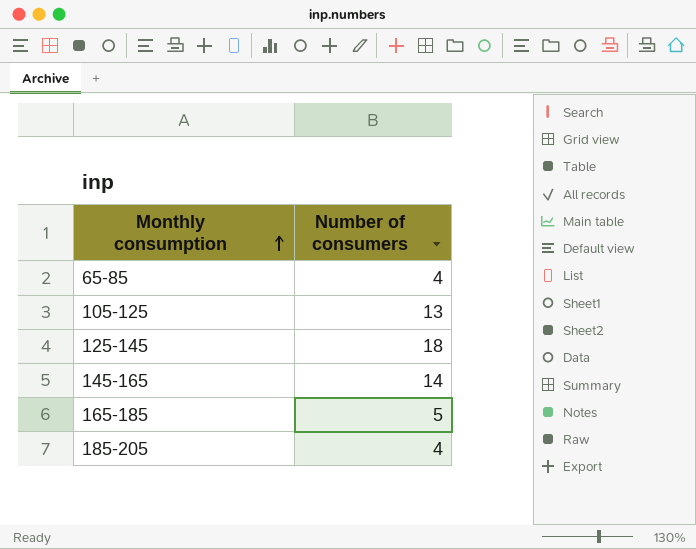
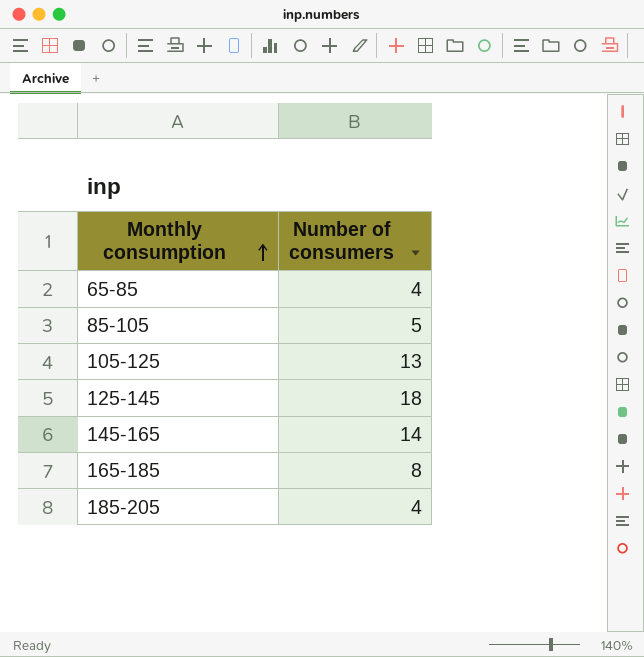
row 85-105: none -> 5
165-185 | Number of consumers: 5 -> 8

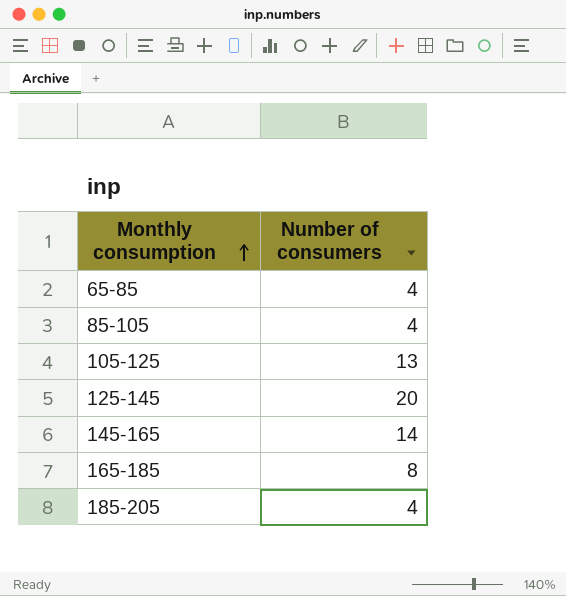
85-105 | Number of consumers: 5 -> 4
125-145 | Number of consumers: 18 -> 20

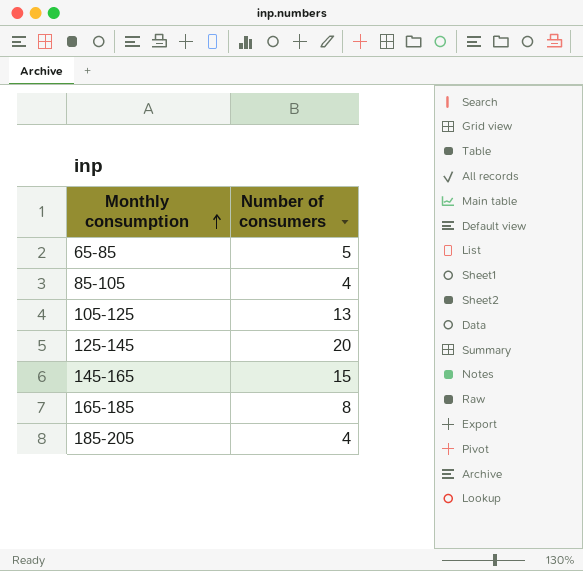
65-85 | Number of consumers: 4 -> 5
145-165 | Number of consumers: 14 -> 15

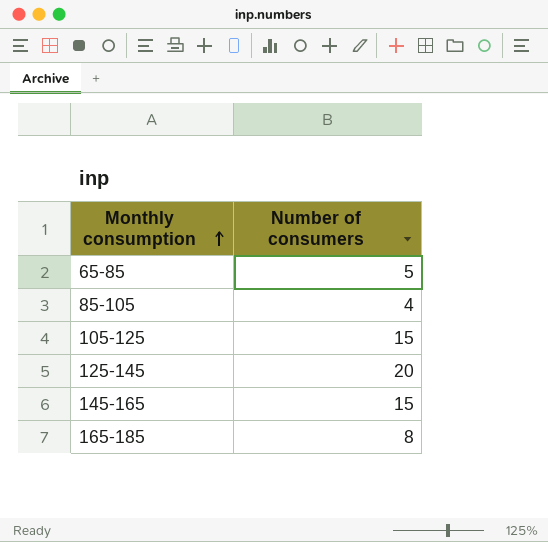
row 185-205: 4 -> none
105-125 | Number of consumers: 13 -> 15

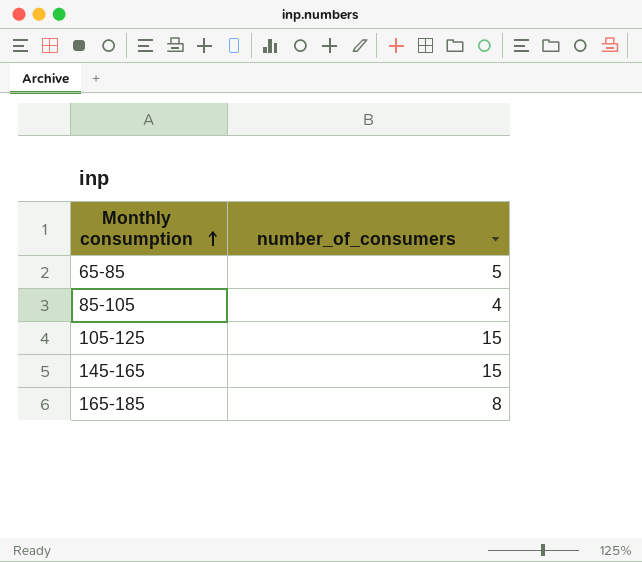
column name: Number of consumers -> number_of_consumers
row 125-145: 20 -> none

